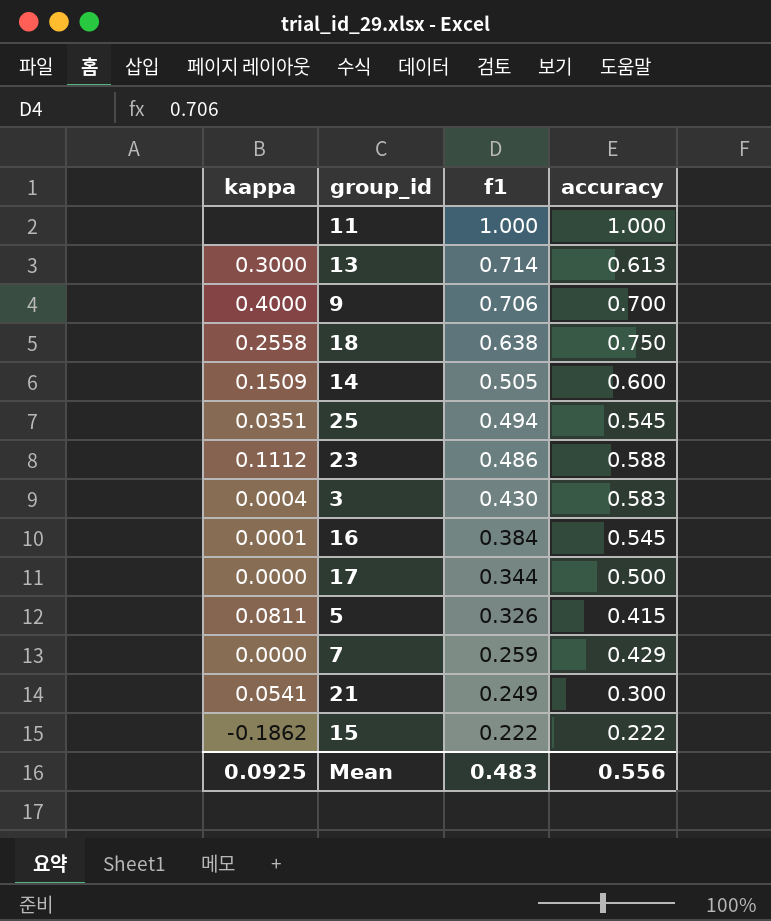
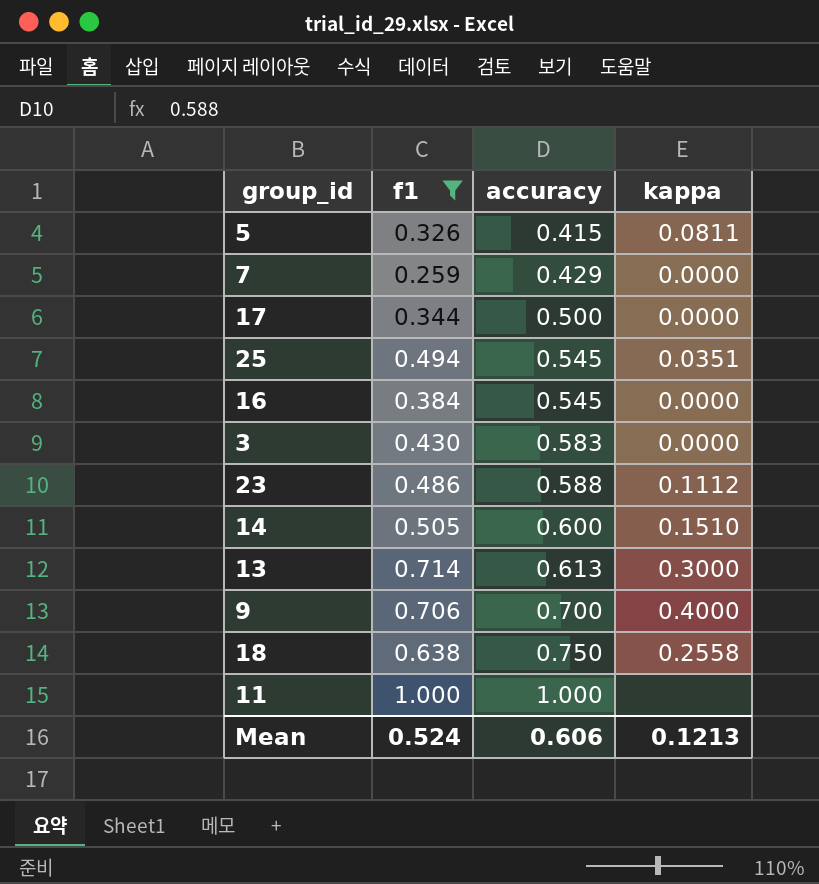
filter: none -> f1 >= 0.259
row order: f1 descending -> accuracy ascending
column kappa | position: 1 -> 4
16 | kappa: 0.0001 -> 0.0000
3 | kappa: 0.0004 -> 0.0000
14 | kappa: 0.1509 -> 0.1510
Mean | f1: 0.483 -> 0.524
Mean | accuracy: 0.556 -> 0.606
Mean | kappa: 0.0925 -> 0.1213

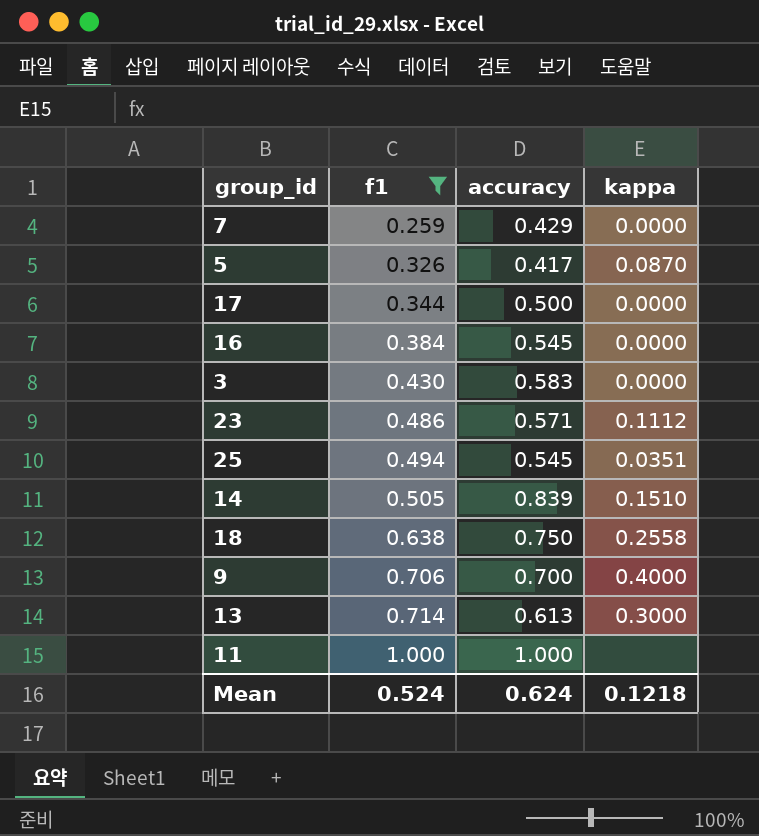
row order: accuracy ascending -> f1 ascending
5 | accuracy: 0.415 -> 0.417
5 | kappa: 0.0811 -> 0.0870
23 | accuracy: 0.588 -> 0.571
14 | accuracy: 0.600 -> 0.839
Mean | accuracy: 0.606 -> 0.624
Mean | kappa: 0.1213 -> 0.1218

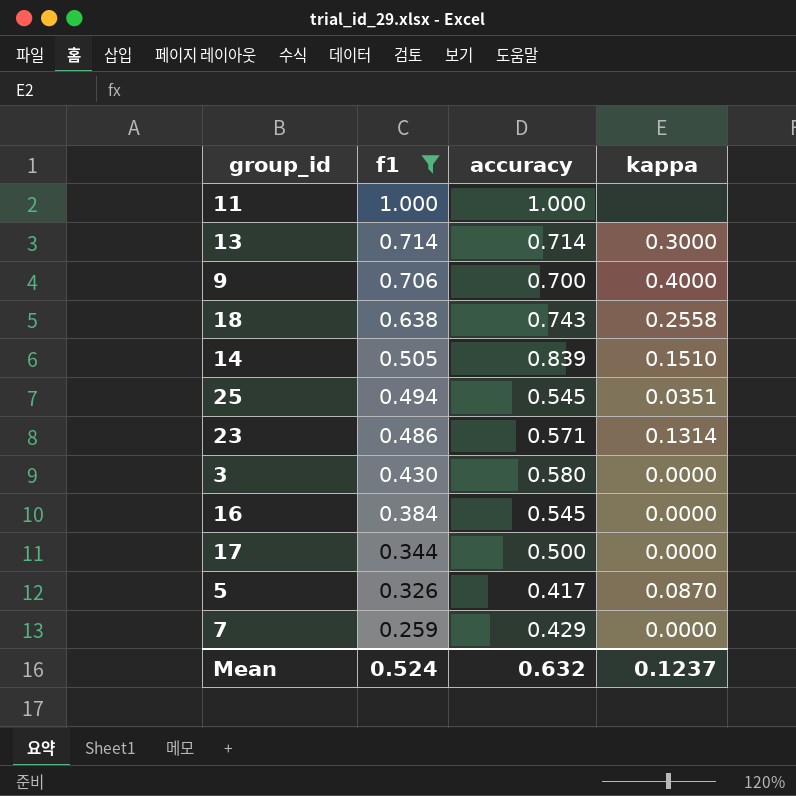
row order: f1 ascending -> f1 descending
13 | accuracy: 0.613 -> 0.714
18 | accuracy: 0.750 -> 0.743
23 | kappa: 0.1112 -> 0.1314
3 | accuracy: 0.583 -> 0.580
Mean | accuracy: 0.624 -> 0.632
Mean | kappa: 0.1218 -> 0.1237

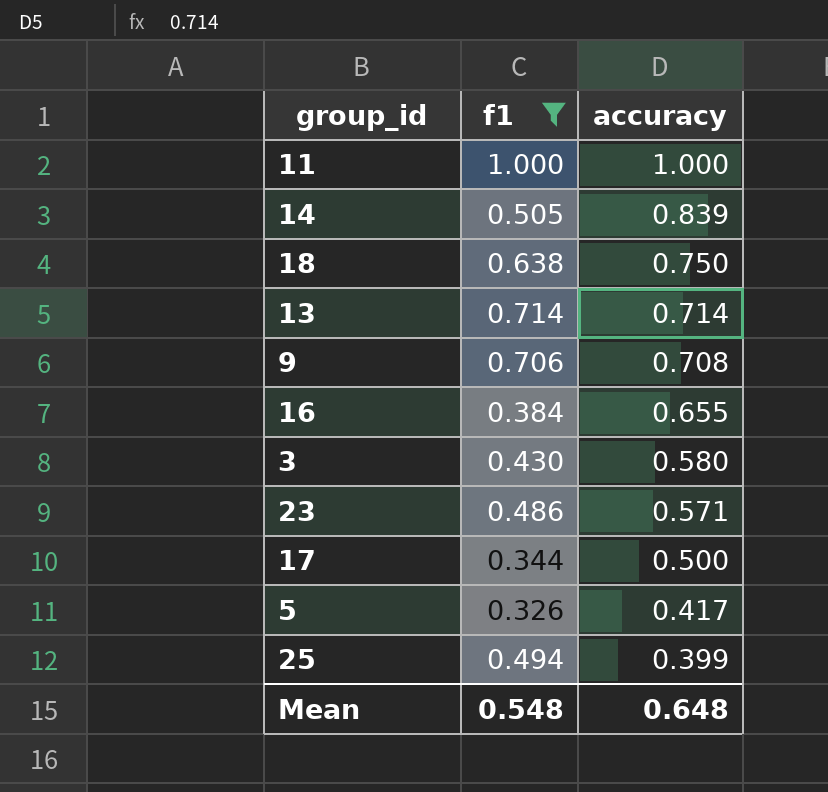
row order: f1 descending -> accuracy descending
column kappa | position: 4 -> none
row 7: 0.259 | 0.429 | 0.0000 -> none
18 | accuracy: 0.743 -> 0.750
9 | accuracy: 0.700 -> 0.708
16 | accuracy: 0.545 -> 0.655
25 | accuracy: 0.545 -> 0.399
Mean | f1: 0.524 -> 0.548
Mean | accuracy: 0.632 -> 0.648

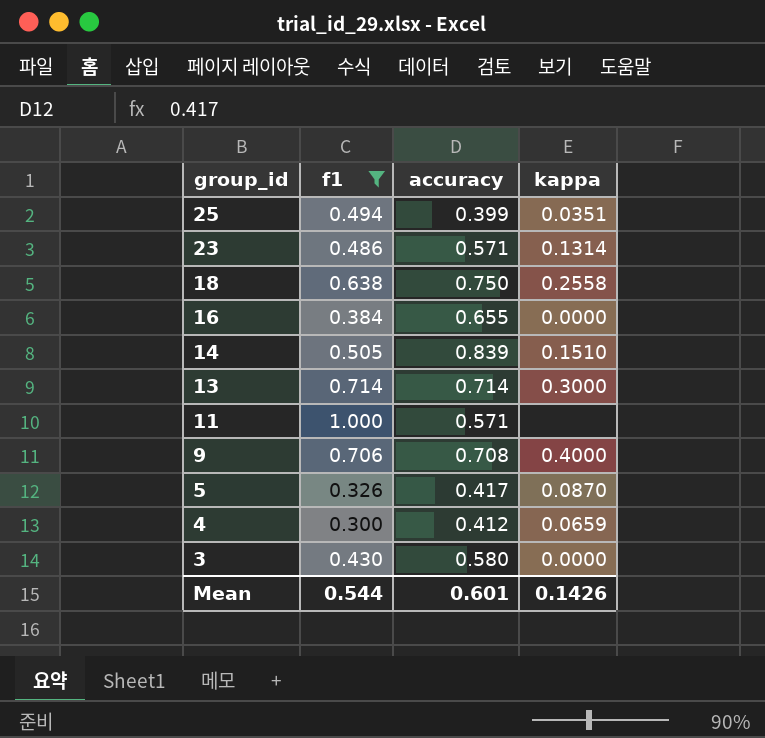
row order: accuracy descending -> group_id descending
column kappa | position: none -> 4
row 17: 0.344 | 0.500 -> none
11 | accuracy: 1.000 -> 0.571
row 4: none -> 0.300 | 0.412 | 0.0659
Mean | f1: 0.548 -> 0.544
Mean | accuracy: 0.648 -> 0.601

